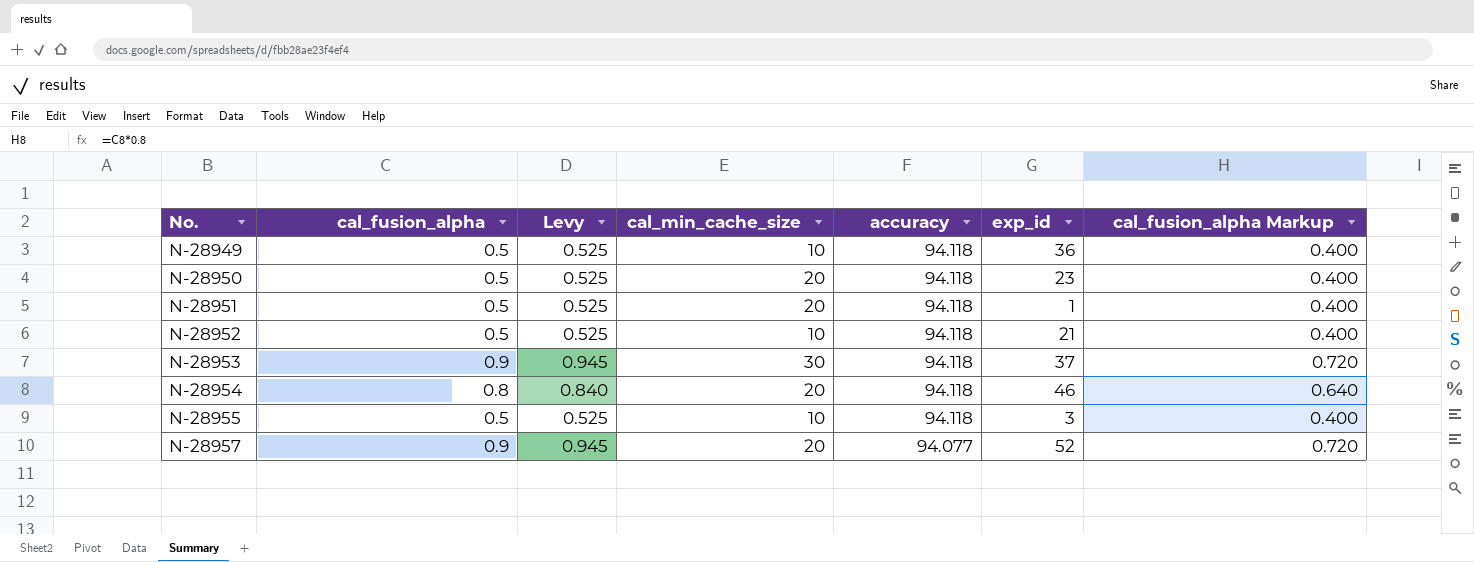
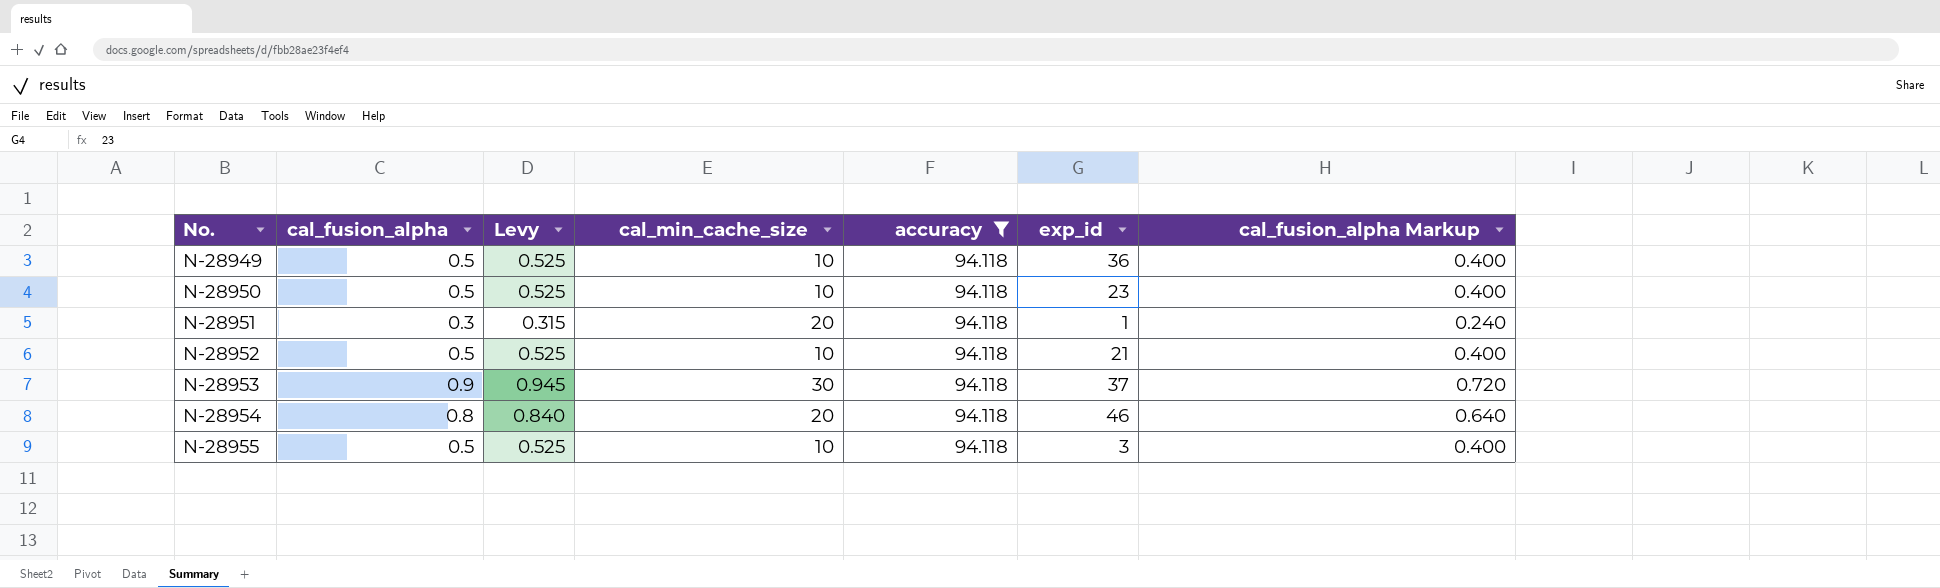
filter: none -> accuracy = 94.118
N-28950 | cal_min_cache_size: 20 -> 10
N-28951 | cal_fusion_alpha: 0.5 -> 0.3
N-28951 | Levy: 0.525 -> 0.315
N-28951 | cal_fusion_alpha Markup: 0.400 -> 0.240

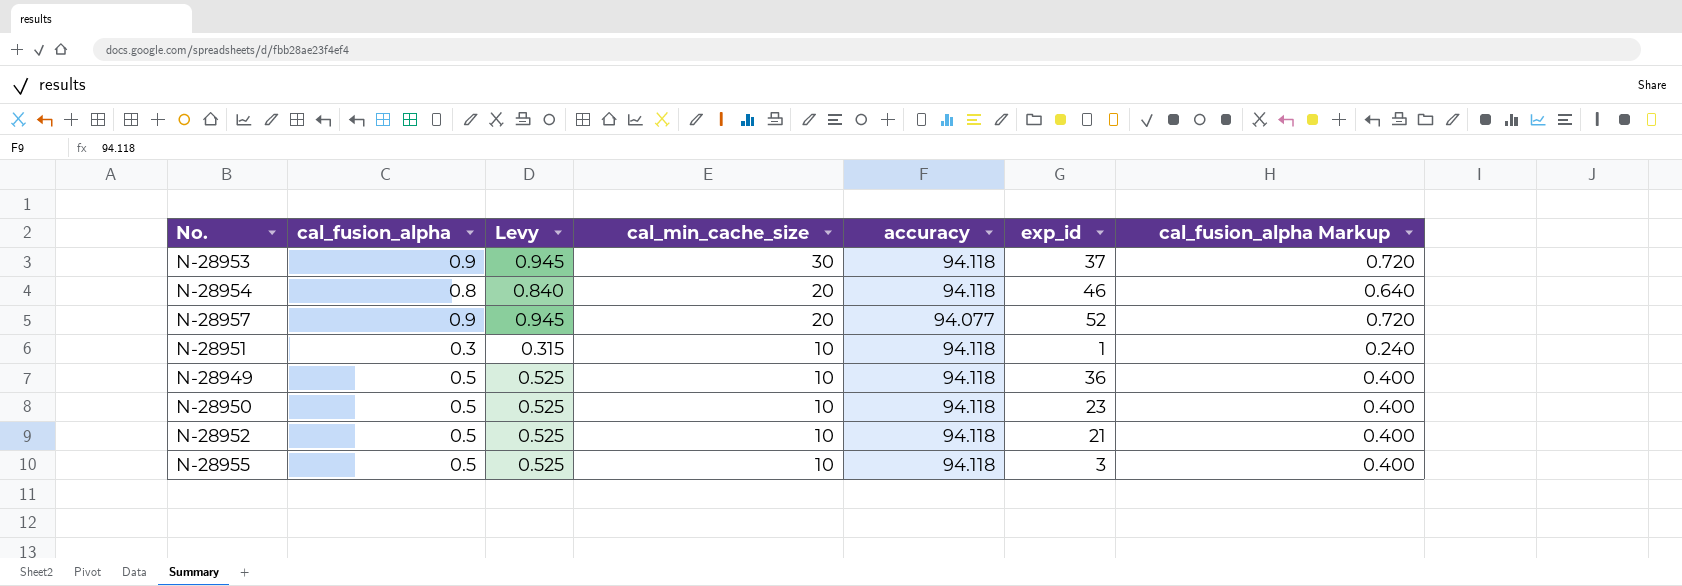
filter: accuracy = 94.118 -> none
row order: No. ascending -> cal_min_cache_size descending
N-28951 | cal_min_cache_size: 20 -> 10

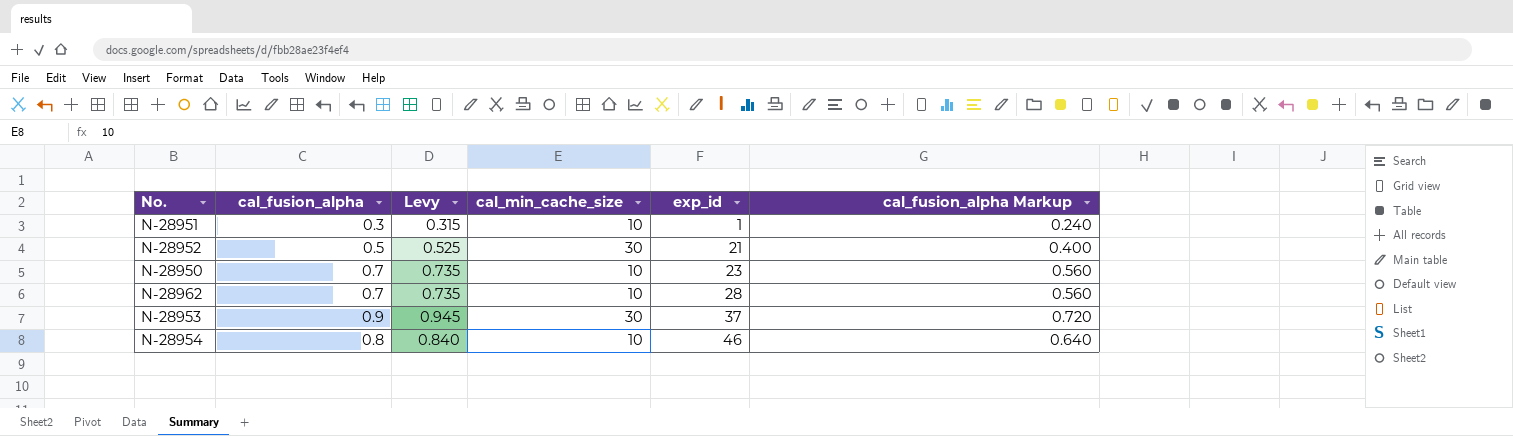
row order: cal_min_cache_size descending -> exp_id ascending
column accuracy | position: 5 -> none
row N-28957: 0.9 | 0.945 | 20 | 94.077 | 52 | 0.720 -> none
row N-28949: 0.5 | 0.525 | 10 | 94.118 | 36 | 0.400 -> none
row N-28955: 0.5 | 0.525 | 10 | 94.118 | 3 | 0.400 -> none
N-28952 | cal_min_cache_size: 10 -> 30
N-28950 | cal_fusion_alpha: 0.5 -> 0.7
N-28950 | Levy: 0.525 -> 0.735
N-28950 | cal_fusion_alpha Markup: 0.400 -> 0.560
row N-28962: none -> 0.7 | 0.735 | 10 | 28 | 0.560
N-28954 | cal_min_cache_size: 20 -> 10

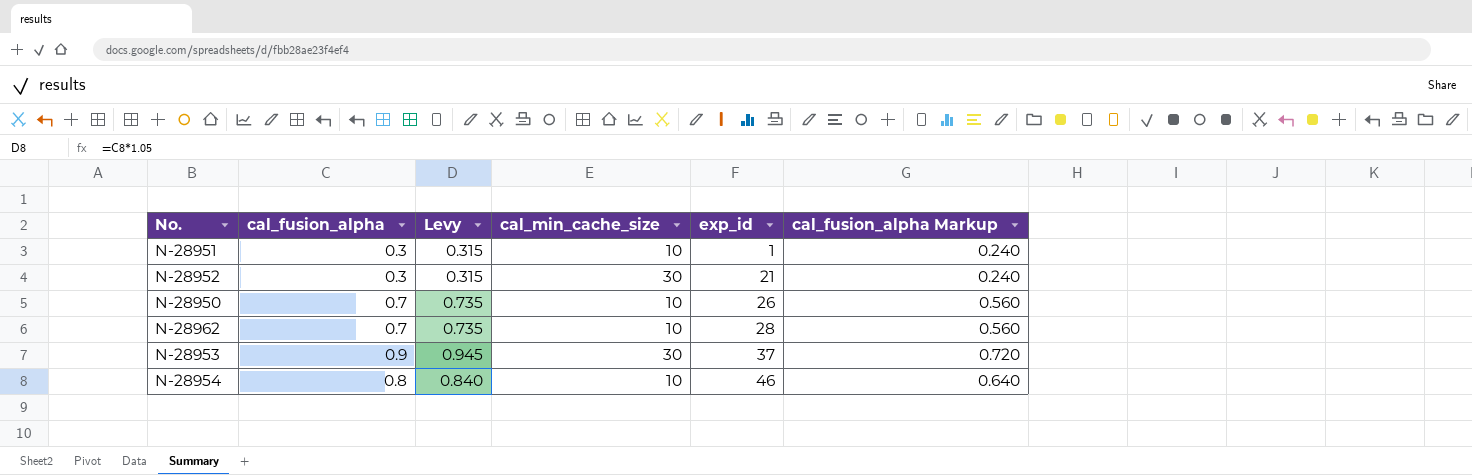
N-28952 | cal_fusion_alpha: 0.5 -> 0.3
N-28952 | Levy: 0.525 -> 0.315
N-28952 | cal_fusion_alpha Markup: 0.400 -> 0.240
N-28950 | exp_id: 23 -> 26

